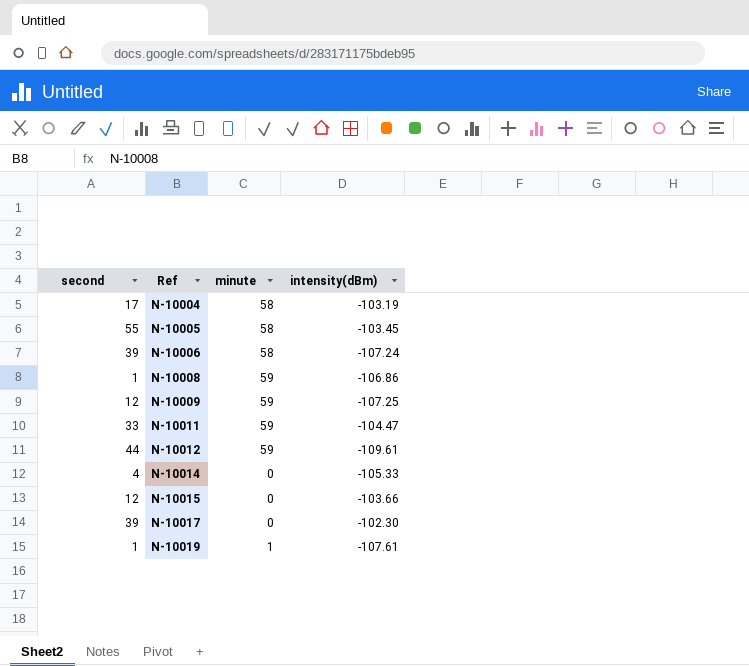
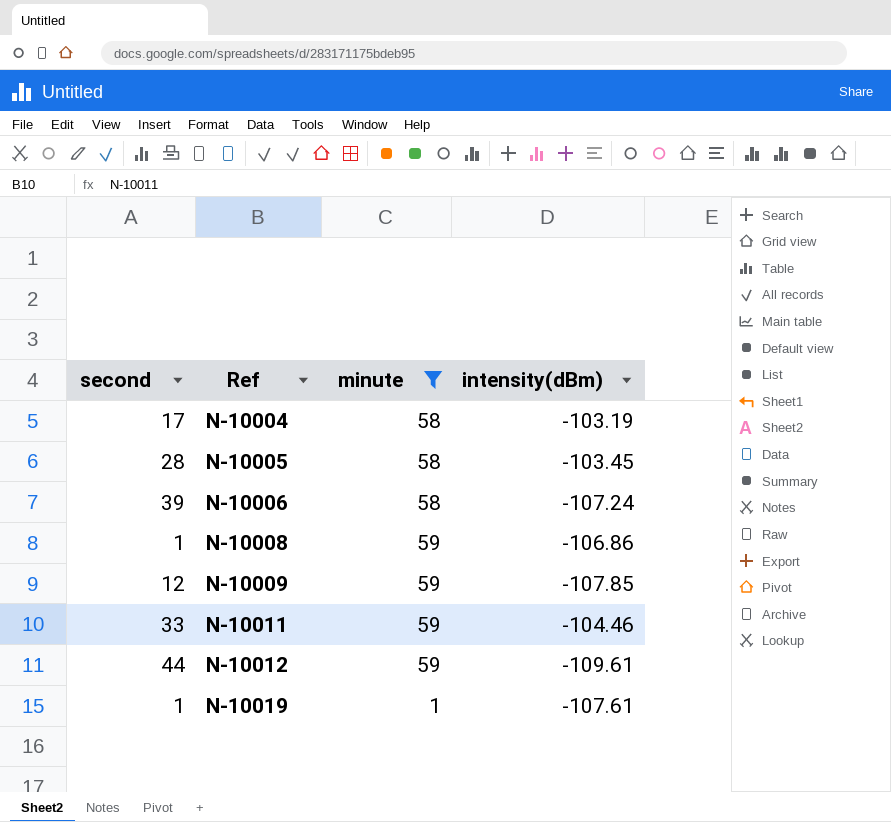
filter: none -> minute != 0
N-10005 | second: 55 -> 28
N-10009 | intensity(dBm): -107.25 -> -107.85
N-10011 | intensity(dBm): -104.47 -> -104.46

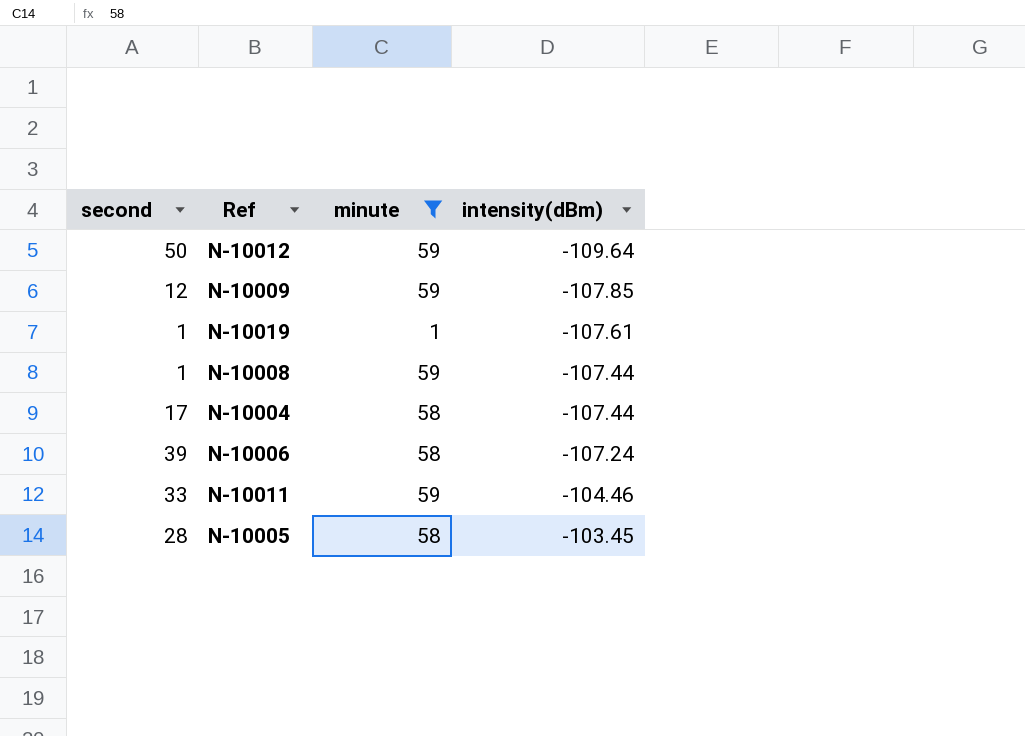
row order: Ref ascending -> intensity(dBm) ascending
N-10012 | second: 44 -> 50
N-10012 | intensity(dBm): -109.61 -> -109.64
N-10008 | intensity(dBm): -106.86 -> -107.44
N-10004 | intensity(dBm): -103.19 -> -107.44

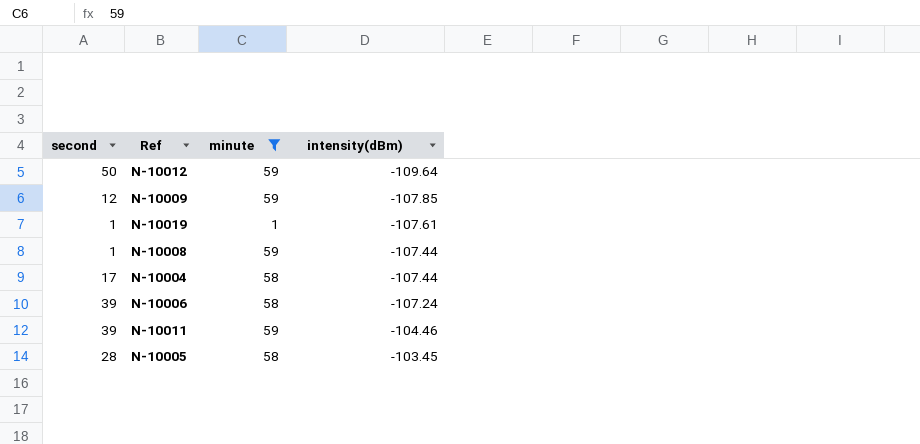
N-10011 | second: 33 -> 39

